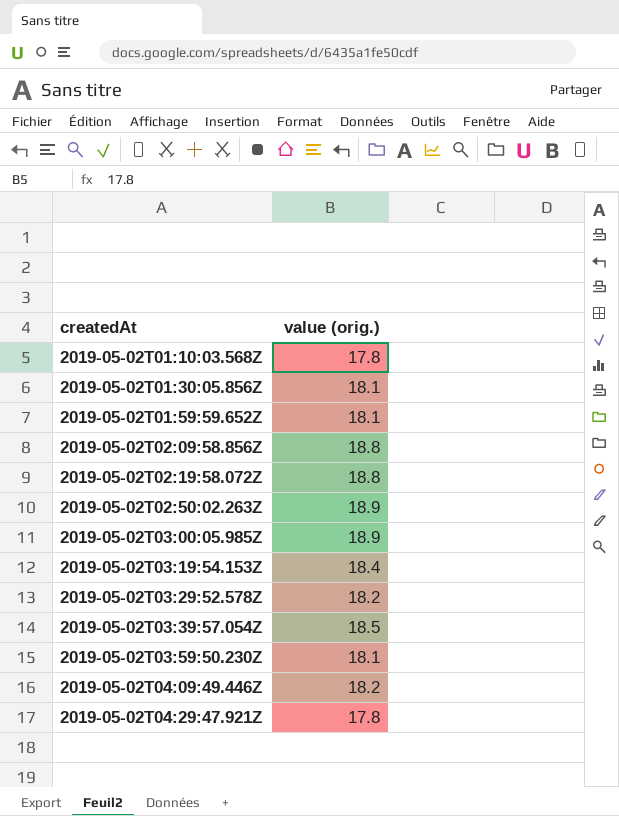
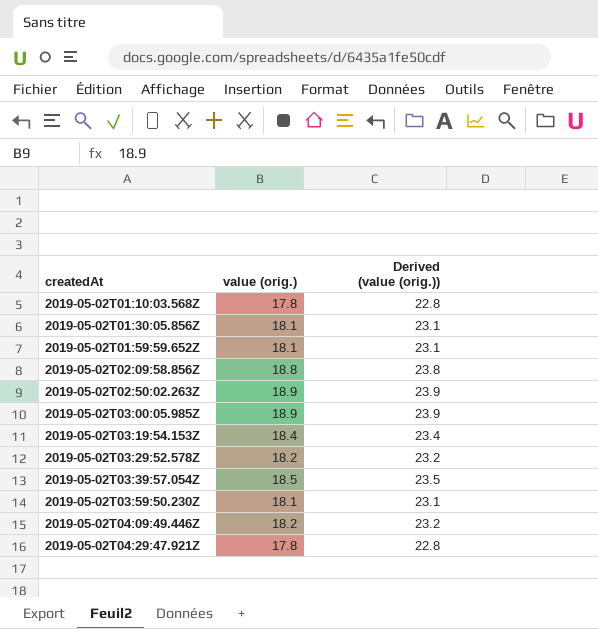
column Derived (value (orig.)) | formula: none -> [value (orig.)] + 5
row 2019-05-02T02:19:58.072Z: 18.8 -> none

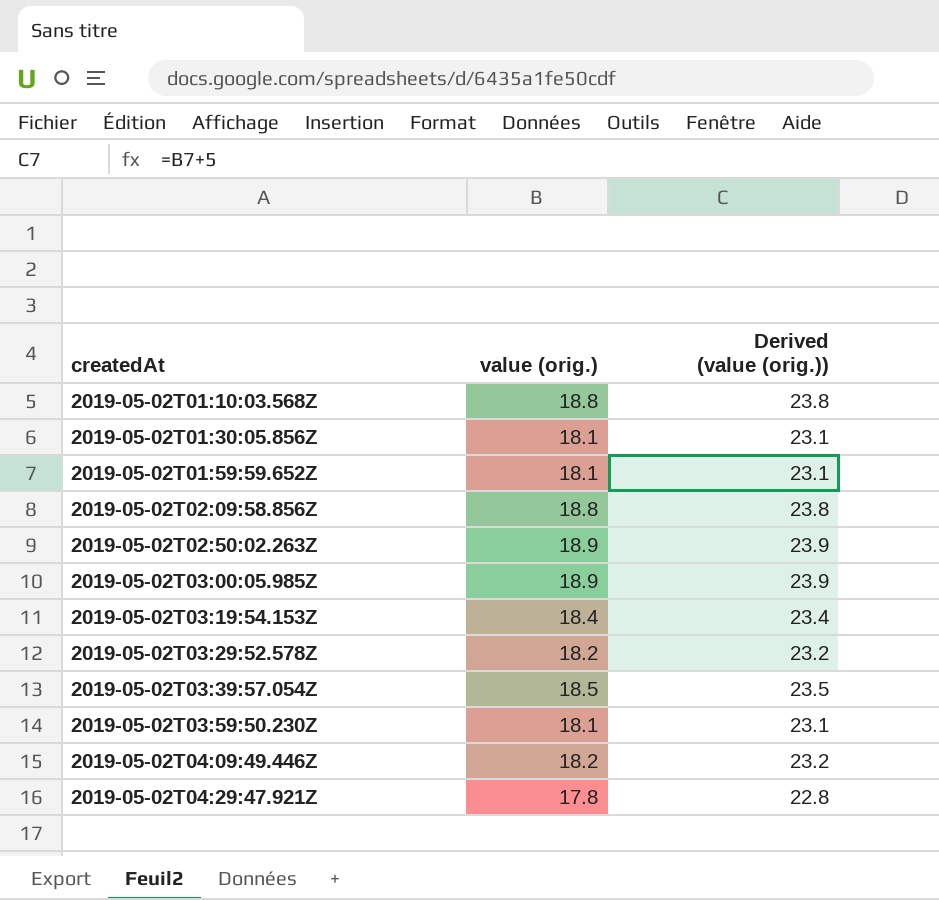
2019-05-02T01:10:03.568Z | value (orig.): 17.8 -> 18.8
2019-05-02T01:10:03.568Z | Derived (value (orig.)): 22.8 -> 23.8

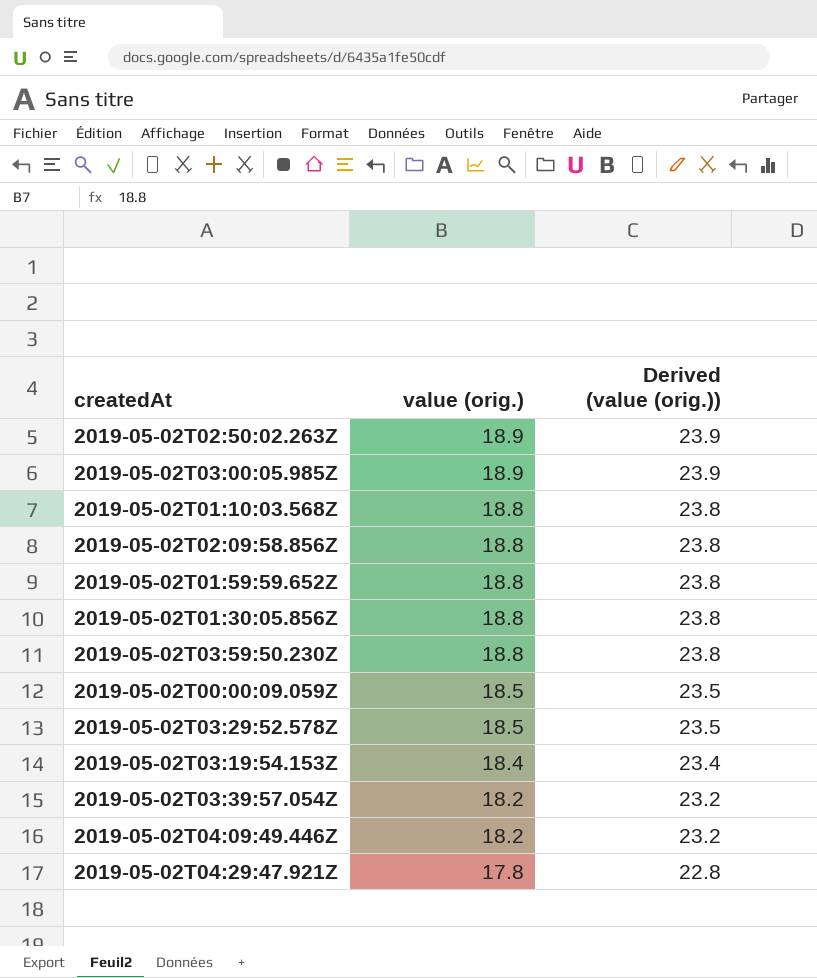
row order: createdAt ascending -> value (orig.) descending
2019-05-02T01:59:59.652Z | value (orig.): 18.1 -> 18.8
2019-05-02T01:59:59.652Z | Derived (value (orig.)): 23.1 -> 23.8
2019-05-02T01:30:05.856Z | value (orig.): 18.1 -> 18.8
2019-05-02T01:30:05.856Z | Derived (value (orig.)): 23.1 -> 23.8
2019-05-02T03:59:50.230Z | value (orig.): 18.1 -> 18.8
2019-05-02T03:59:50.230Z | Derived (value (orig.)): 23.1 -> 23.8
row 2019-05-02T00:00:09.059Z: none -> 18.5 | 23.5
2019-05-02T03:29:52.578Z | value (orig.): 18.2 -> 18.5
2019-05-02T03:29:52.578Z | Derived (value (orig.)): 23.2 -> 23.5
2019-05-02T03:39:57.054Z | value (orig.): 18.5 -> 18.2
2019-05-02T03:39:57.054Z | Derived (value (orig.)): 23.5 -> 23.2

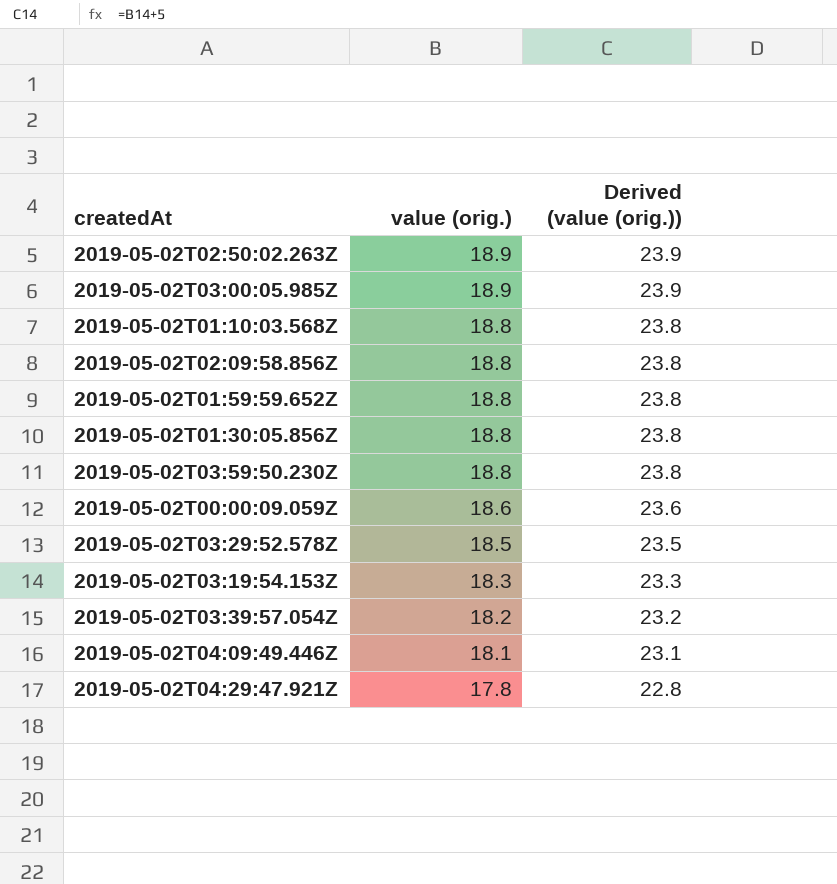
2019-05-02T00:00:09.059Z | value (orig.): 18.5 -> 18.6
2019-05-02T00:00:09.059Z | Derived (value (orig.)): 23.5 -> 23.6
2019-05-02T03:19:54.153Z | value (orig.): 18.4 -> 18.3
2019-05-02T03:19:54.153Z | Derived (value (orig.)): 23.4 -> 23.3
2019-05-02T04:09:49.446Z | value (orig.): 18.2 -> 18.1
2019-05-02T04:09:49.446Z | Derived (value (orig.)): 23.2 -> 23.1

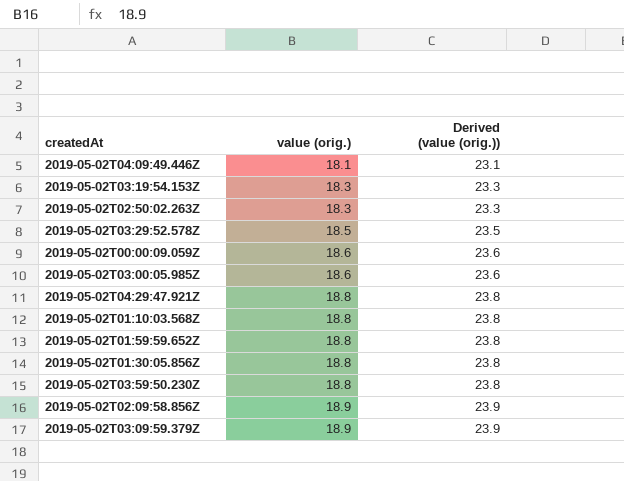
row order: value (orig.) descending -> value (orig.) ascending
row 2019-05-02T03:39:57.054Z: 18.2 | 23.2 -> none
2019-05-02T02:50:02.263Z | value (orig.): 18.9 -> 18.3
2019-05-02T02:50:02.263Z | Derived (value (orig.)): 23.9 -> 23.3
2019-05-02T03:00:05.985Z | value (orig.): 18.9 -> 18.6
2019-05-02T03:00:05.985Z | Derived (value (orig.)): 23.9 -> 23.6
2019-05-02T04:29:47.921Z | value (orig.): 17.8 -> 18.8
2019-05-02T04:29:47.921Z | Derived (value (orig.)): 22.8 -> 23.8
2019-05-02T02:09:58.856Z | value (orig.): 18.8 -> 18.9
2019-05-02T02:09:58.856Z | Derived (value (orig.)): 23.8 -> 23.9
row 2019-05-02T03:09:59.379Z: none -> 18.9 | 23.9

